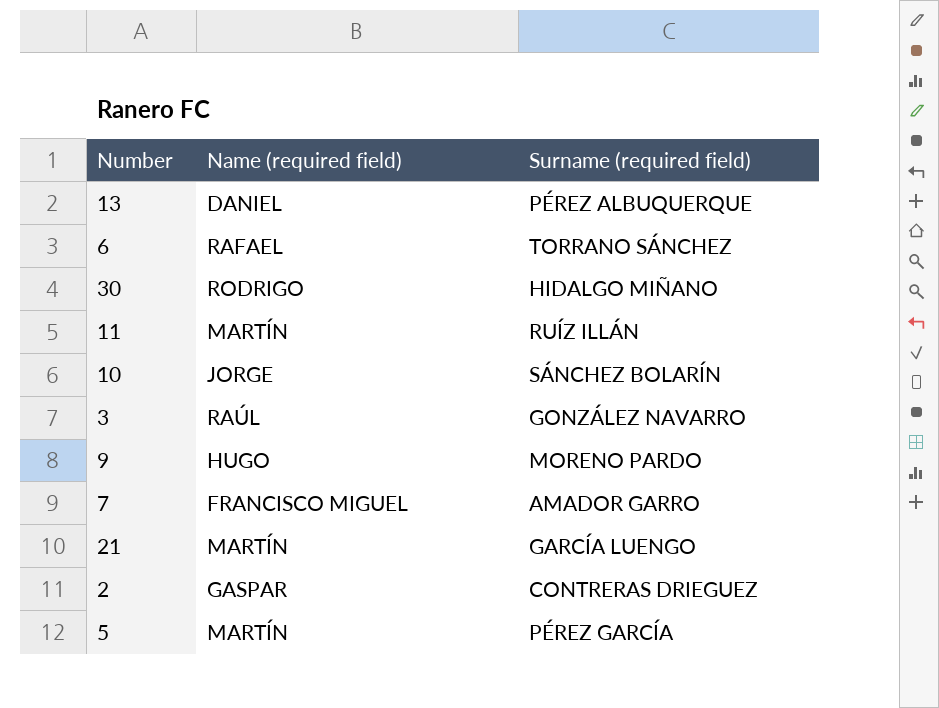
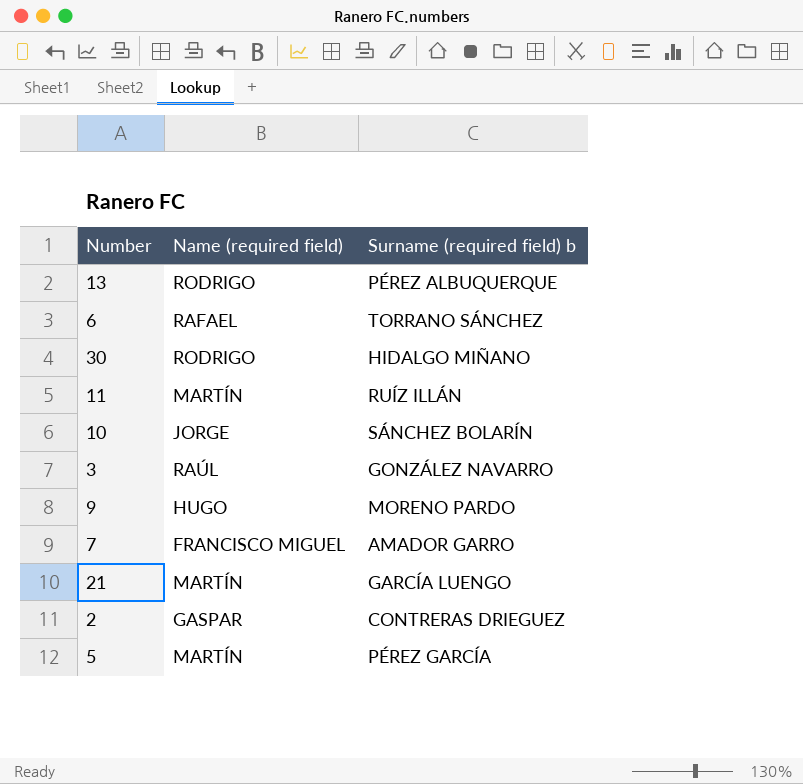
column name: Surname (required field) -> Surname (required field) b
13 | Name (required field): DANIEL -> RODRIGO

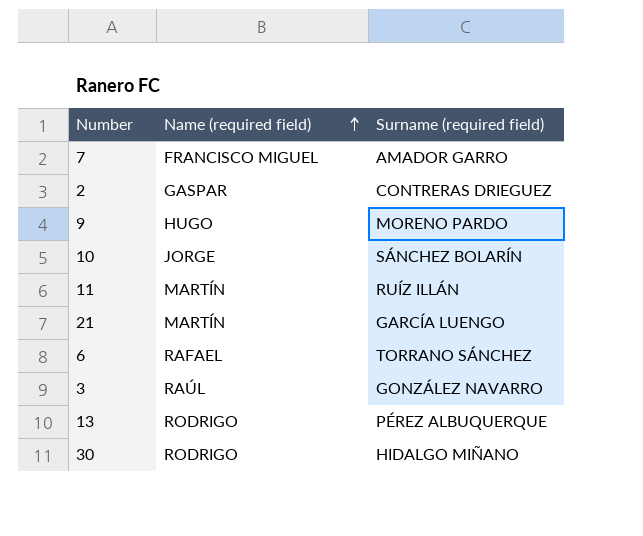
row order: none -> Name (required field) ascending
column name: Surname (required field) b -> Surname (required field)
row 5: MARTÍN | PÉREZ GARCÍA -> none

